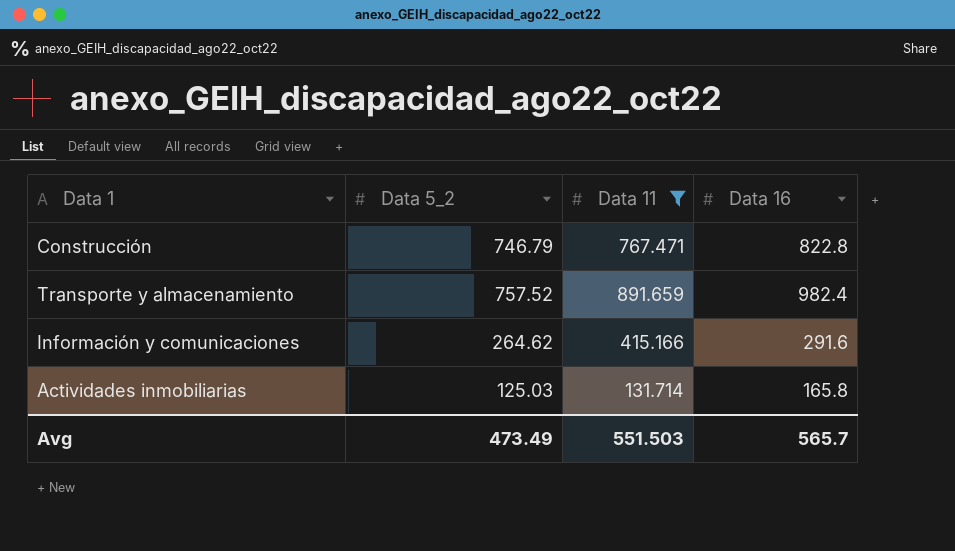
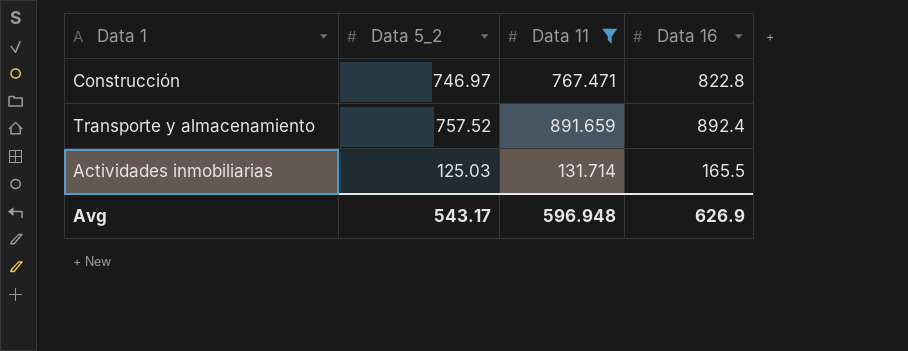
row Información y comunicaciones: 264.62 | 415.166 | 291.6 -> none
Construcción | Data 5_2: 746.79 -> 746.97
Transporte y almacenamiento | Data 16: 982.4 -> 892.4
Actividades inmobiliarias | Data 16: 165.8 -> 165.5
Avg | Data 5_2: 473.49 -> 543.17
Avg | Data 11: 551.503 -> 596.948
Avg | Data 16: 565.7 -> 626.9

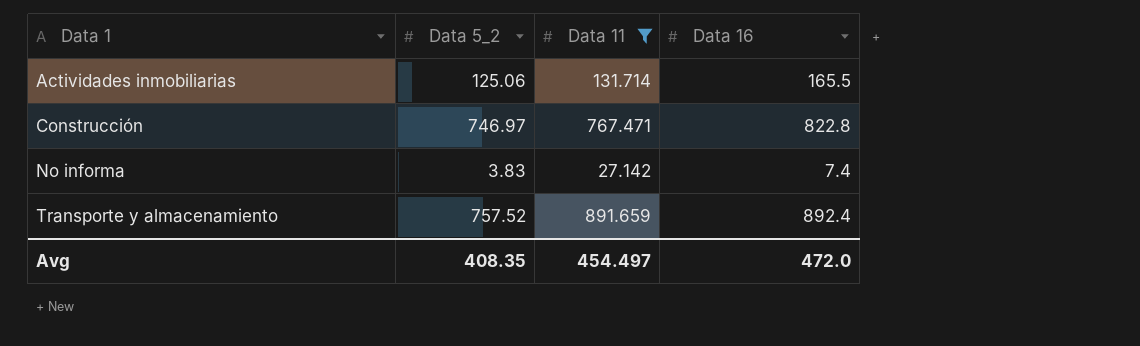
row order: none -> Data 1 ascending
Actividades inmobiliarias | Data 5_2: 125.03 -> 125.06
row No informa: none -> 3.83 | 27.142 | 7.4
Avg | Data 5_2: 543.17 -> 408.35
Avg | Data 11: 596.948 -> 454.497
Avg | Data 16: 626.9 -> 472.0

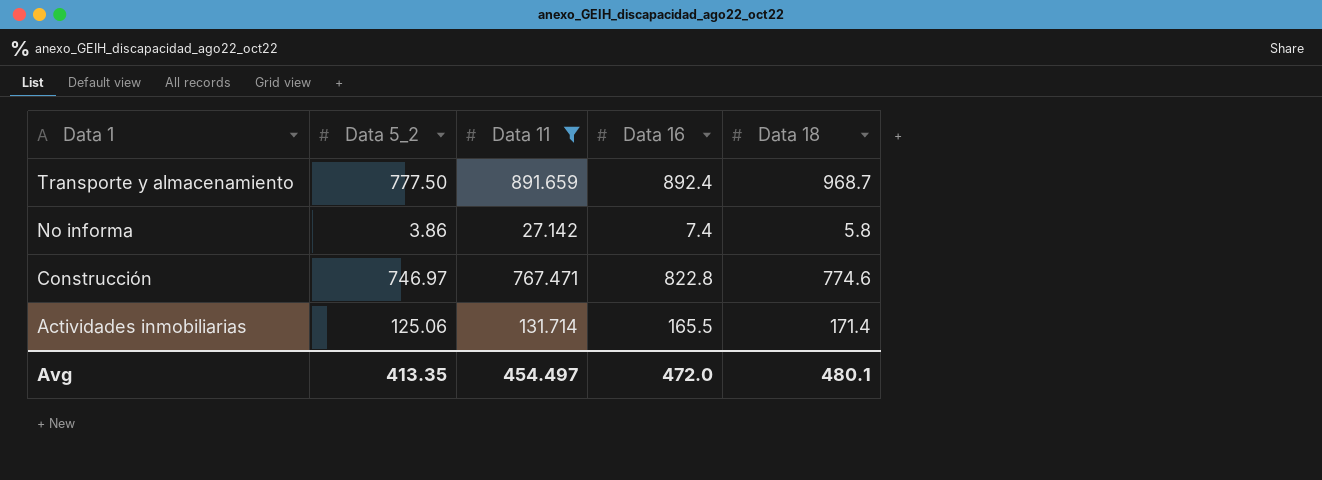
row order: Data 1 ascending -> Data 1 descending
column Data 18 | position: none -> 5
Transporte y almacenamiento | Data 5_2: 757.52 -> 777.50
No informa | Data 5_2: 3.83 -> 3.86
Avg | Data 5_2: 408.35 -> 413.35

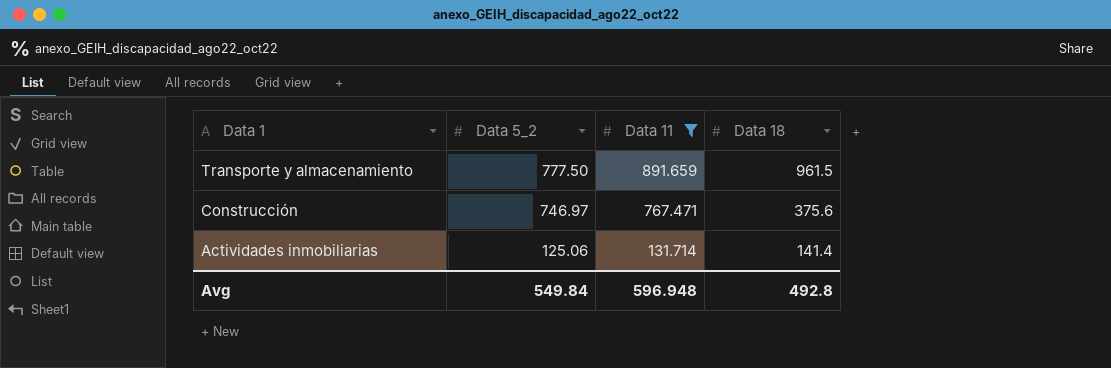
column Data 16 | position: 4 -> none
row No informa: 3.86 | 27.142 | 7.4 | 5.8 -> none
Transporte y almacenamiento | Data 18: 968.7 -> 961.5
Construcción | Data 18: 774.6 -> 375.6
Actividades inmobiliarias | Data 18: 171.4 -> 141.4
Avg | Data 5_2: 413.35 -> 549.84
Avg | Data 11: 454.497 -> 596.948
Avg | Data 18: 480.1 -> 492.8

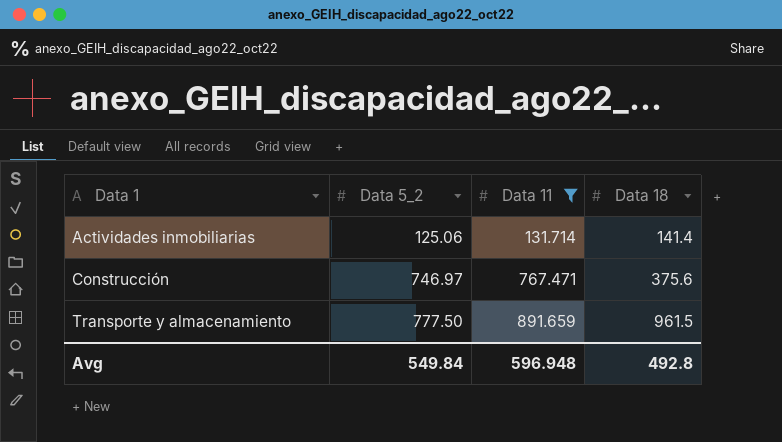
row order: Data 1 descending -> Data 1 ascending

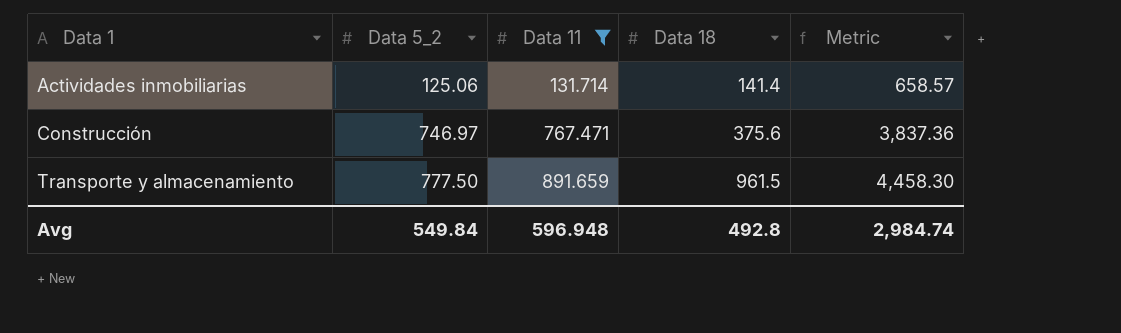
column Metric | formula: none -> [Data 11] * 5

